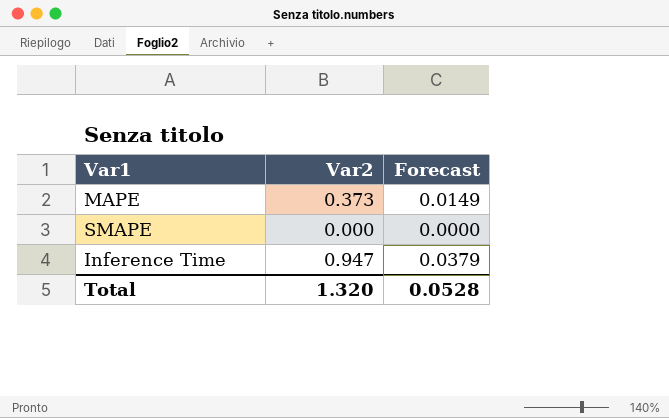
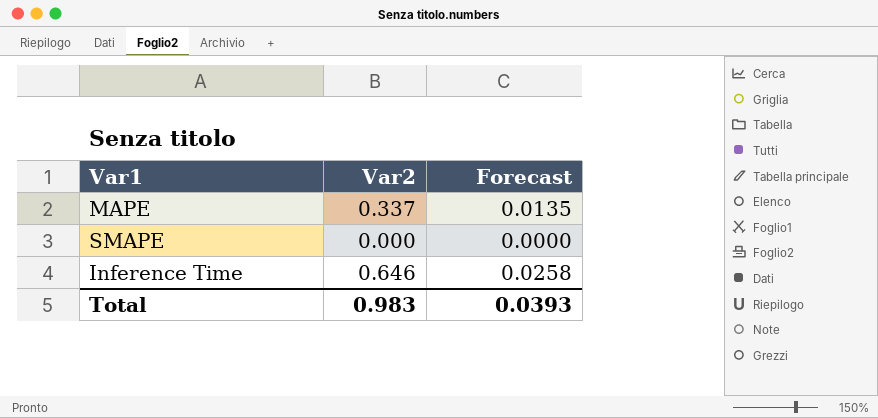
MAPE | Var2: 0.373 -> 0.337
MAPE | Forecast: 0.0149 -> 0.0135
Inference Time | Var2: 0.947 -> 0.646
Inference Time | Forecast: 0.0379 -> 0.0258
Total | Var2: 1.320 -> 0.983
Total | Forecast: 0.0528 -> 0.0393

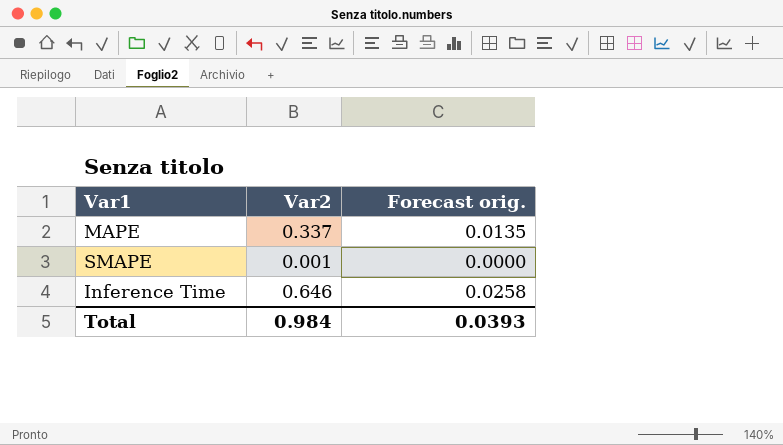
column name: Forecast -> Forecast orig.
SMAPE | Var2: 0.000 -> 0.001
Total | Var2: 0.983 -> 0.984

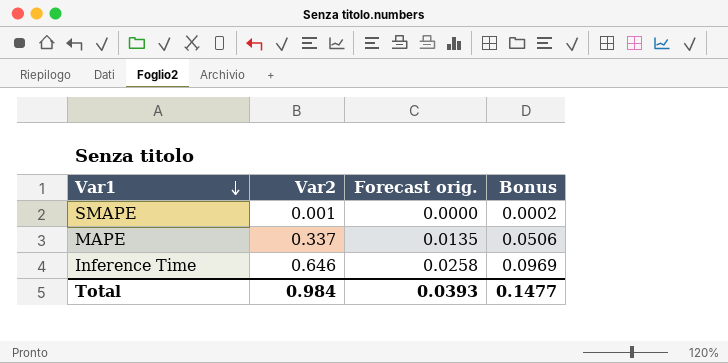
row order: none -> Var1 descending
column Bonus | formula: none -> [Var2] * 0.15

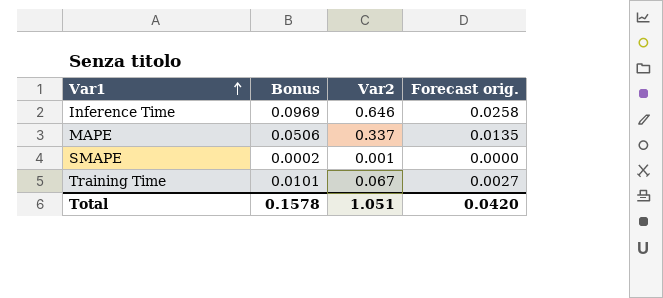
row order: Var1 descending -> Var1 ascending
column Bonus | position: 4 -> 2
row Training Time: none -> 0.0101 | 0.067 | 0.0027
Total | Bonus: 0.1477 -> 0.1578
Total | Var2: 0.984 -> 1.051
Total | Forecast orig.: 0.0393 -> 0.0420

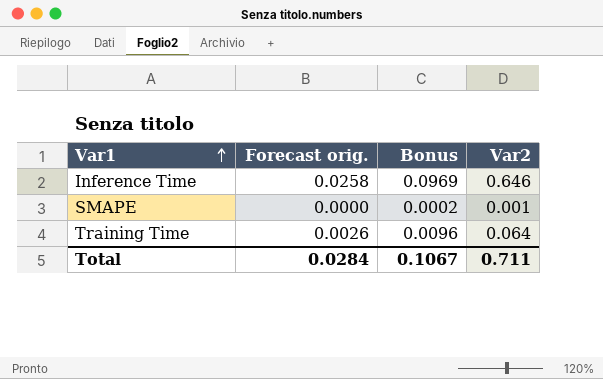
column Forecast orig. | position: 4 -> 2
row MAPE: 0.0506 | 0.337 | 0.0135 -> none
Training Time | Forecast orig.: 0.0027 -> 0.0026
Training Time | Bonus: 0.0101 -> 0.0096
Training Time | Var2: 0.067 -> 0.064
Total | Forecast orig.: 0.0420 -> 0.0284
Total | Bonus: 0.1578 -> 0.1067
Total | Var2: 1.051 -> 0.711

